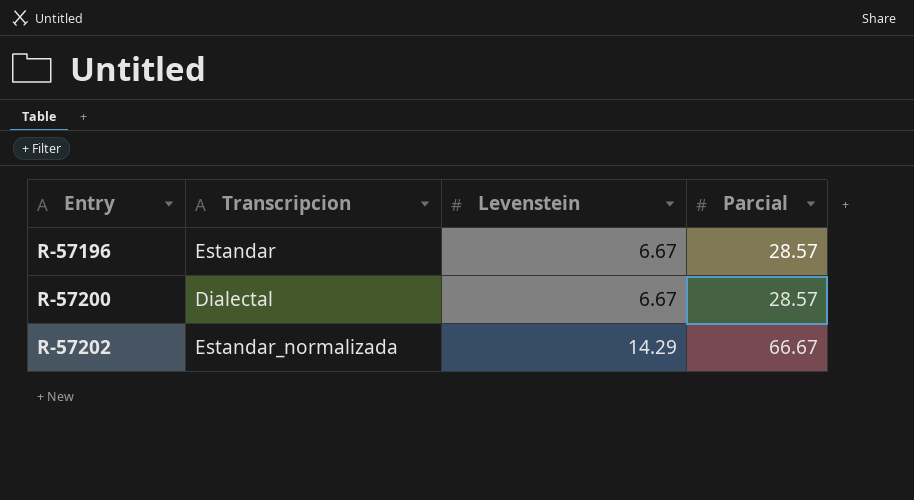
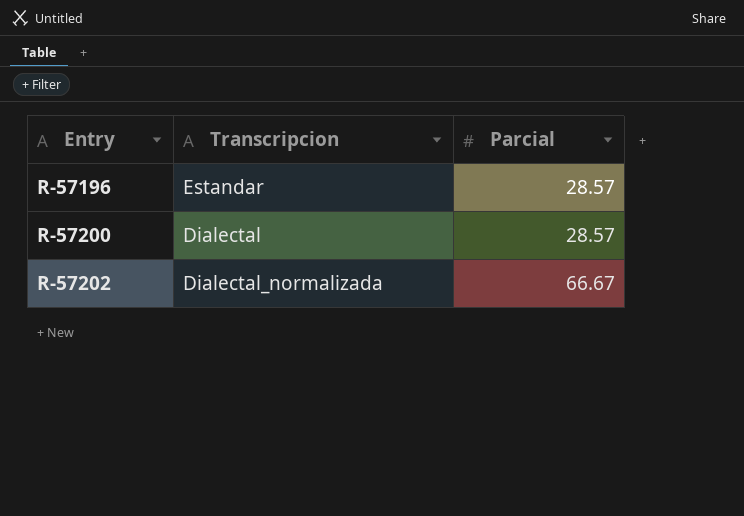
column Levenstein | position: 3 -> none
R-57202 | Transcripcion: Estandar_normalizada -> Dialectal_normalizada

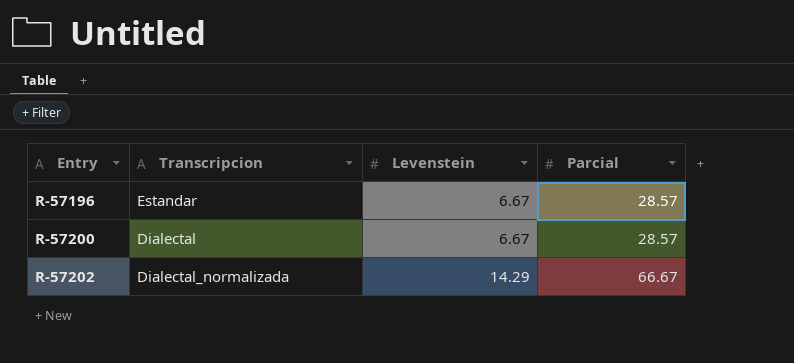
column Levenstein | position: none -> 3

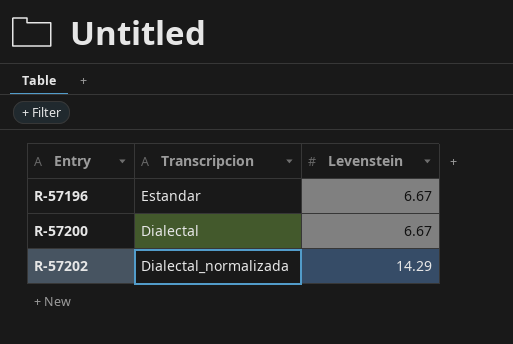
column Parcial | position: 4 -> none

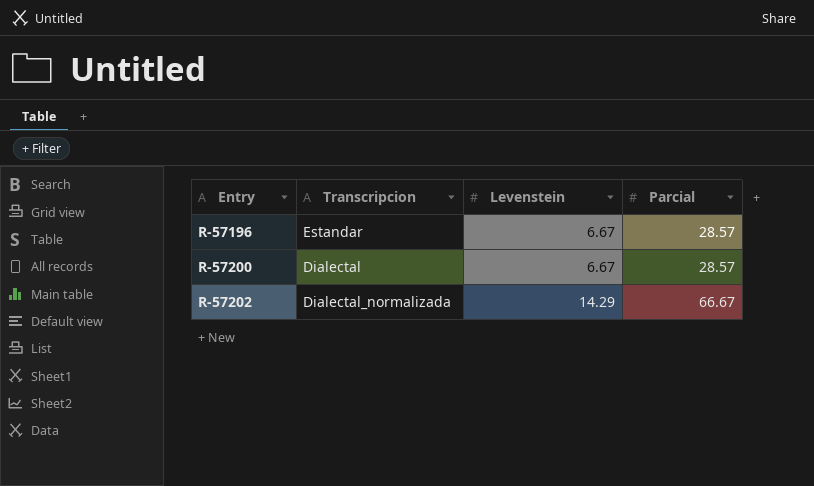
column Parcial | position: none -> 4

